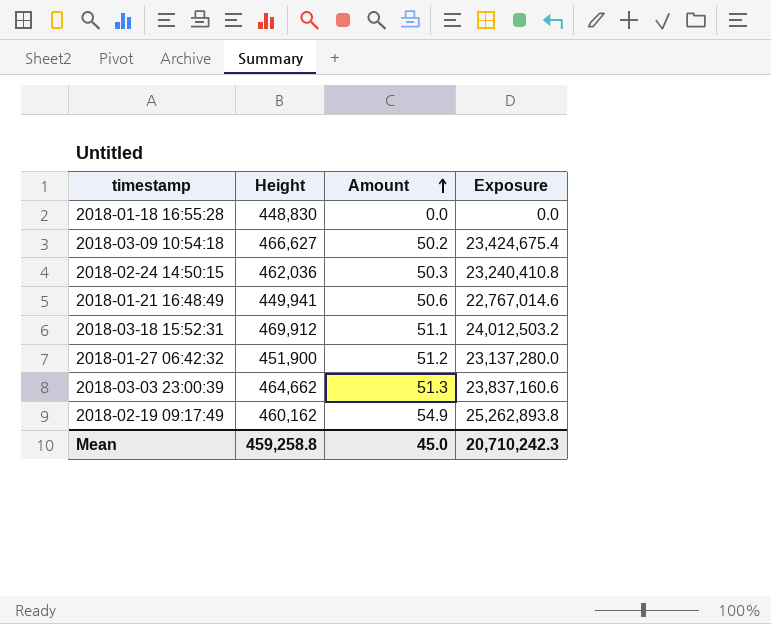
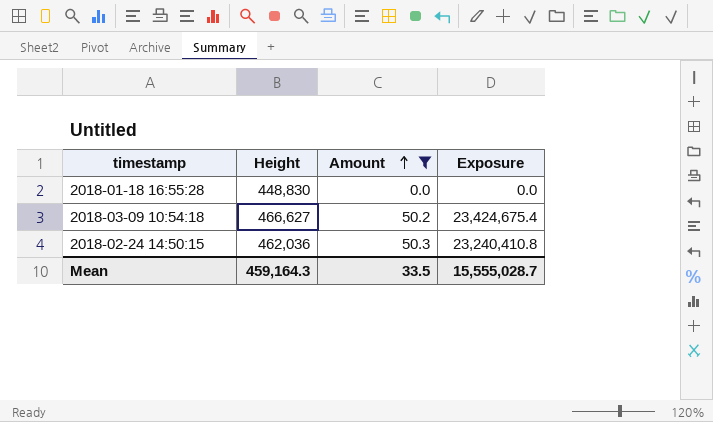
filter: none -> Amount <= 50.3
Mean | Height: 459,258.8 -> 459,164.3
Mean | Amount: 45.0 -> 33.5
Mean | Exposure: 20,710,242.3 -> 15,555,028.7

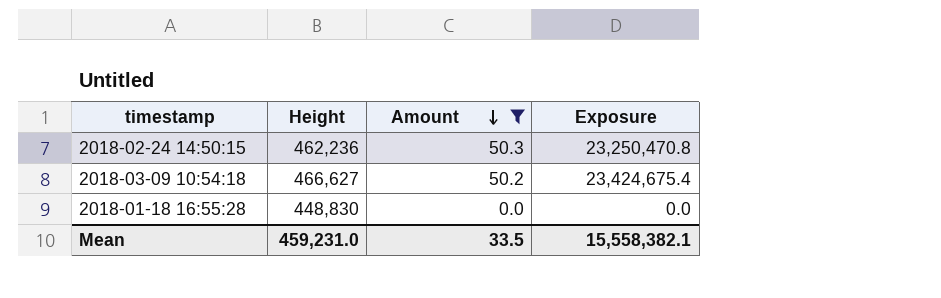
row order: Amount ascending -> Amount descending
2018-02-24 14:50:15 | Height: 462,036 -> 462,236
2018-02-24 14:50:15 | Exposure: 23,240,410.8 -> 23,250,470.8
Mean | Height: 459,164.3 -> 459,231.0
Mean | Exposure: 15,555,028.7 -> 15,558,382.1

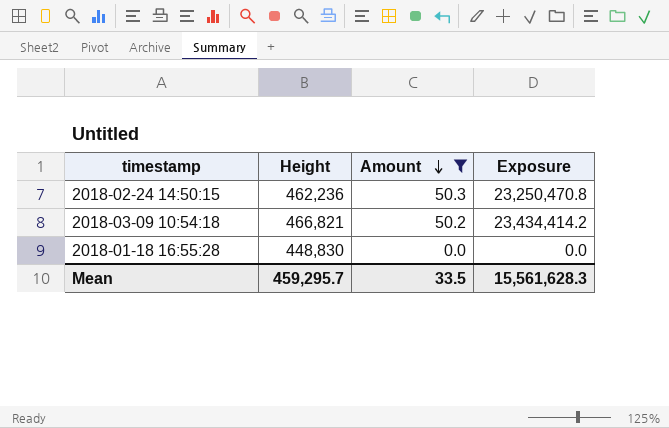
2018-03-09 10:54:18 | Height: 466,627 -> 466,821
2018-03-09 10:54:18 | Exposure: 23,424,675.4 -> 23,434,414.2
Mean | Height: 459,231.0 -> 459,295.7
Mean | Exposure: 15,558,382.1 -> 15,561,628.3

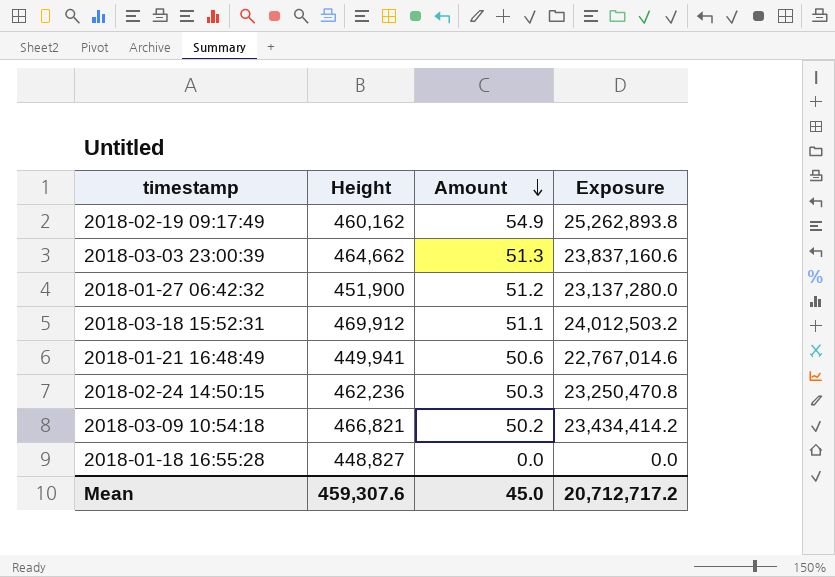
filter: Amount <= 50.3 -> none
2018-01-18 16:55:28 | Height: 448,830 -> 448,827
Mean | Height: 459,295.7 -> 459,307.6
Mean | Amount: 33.5 -> 45.0
Mean | Exposure: 15,561,628.3 -> 20,712,717.2

